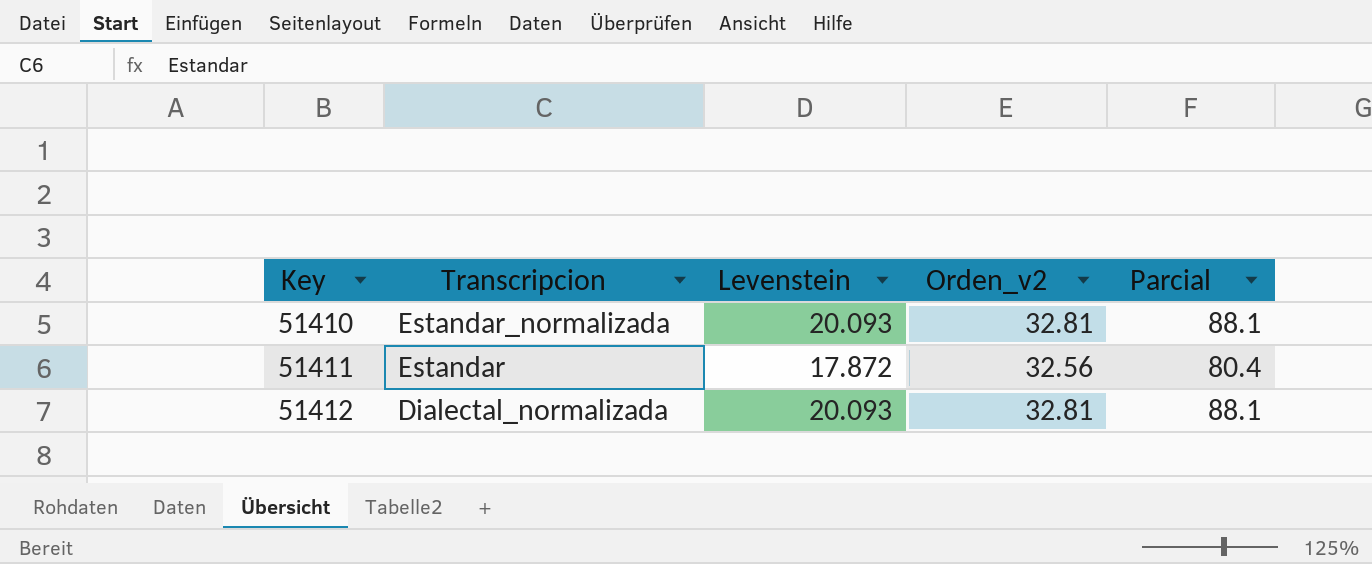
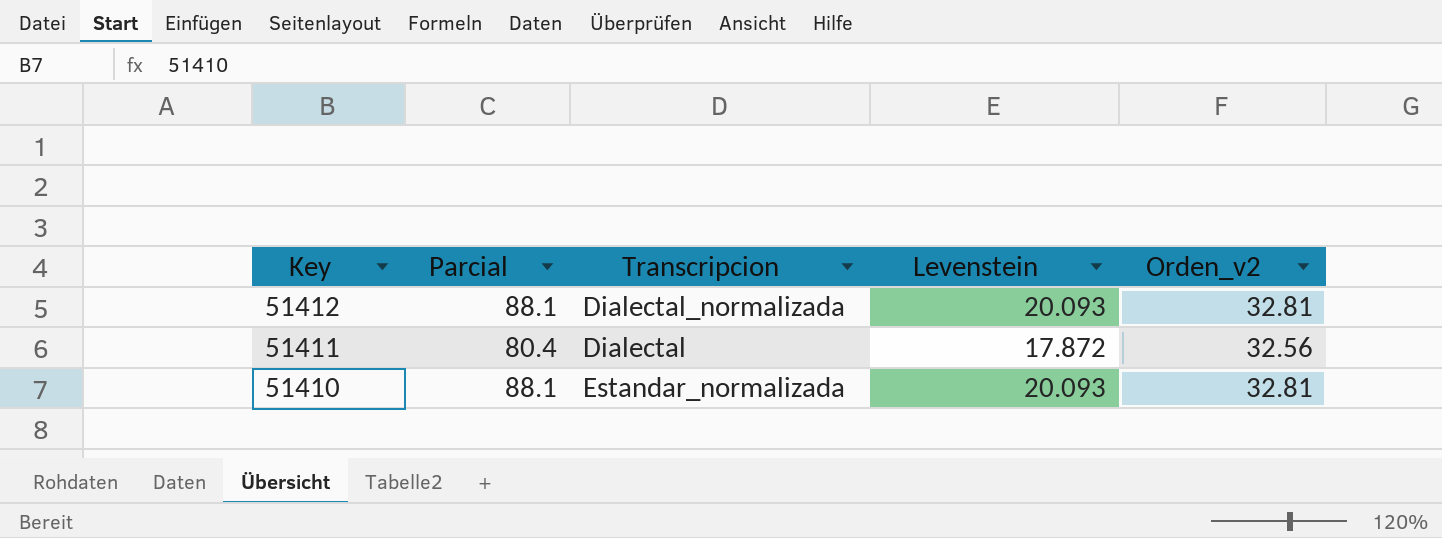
row order: Key ascending -> Key descending
column Parcial | position: 5 -> 2
51411 | Transcripcion: Estandar -> Dialectal

